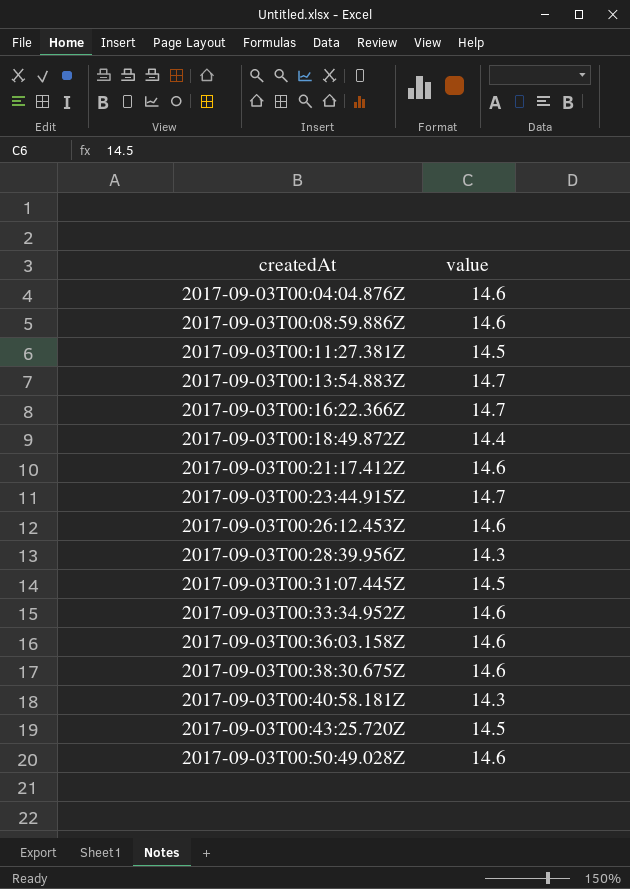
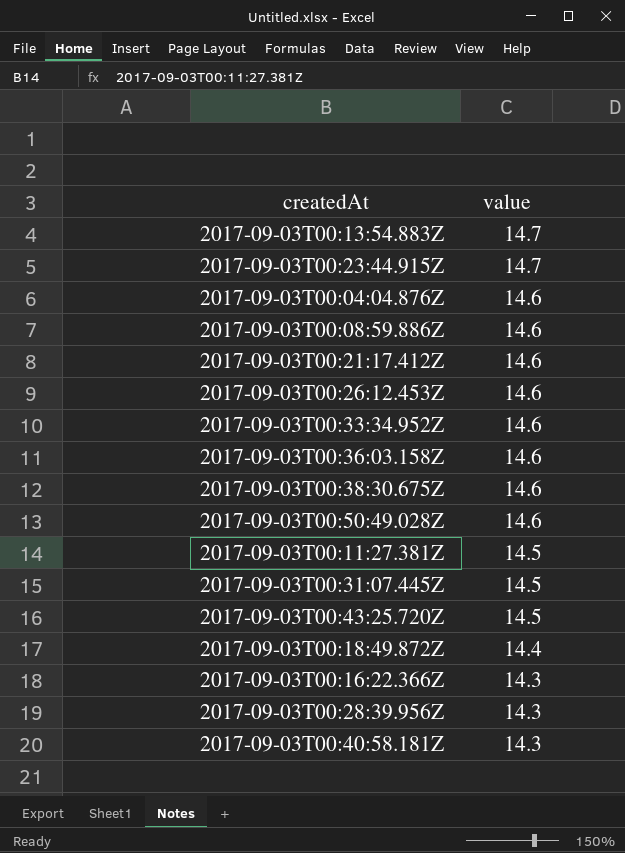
row order: createdAt ascending -> value descending
2017-09-03T00:16:22.366Z | value: 14.7 -> 14.3

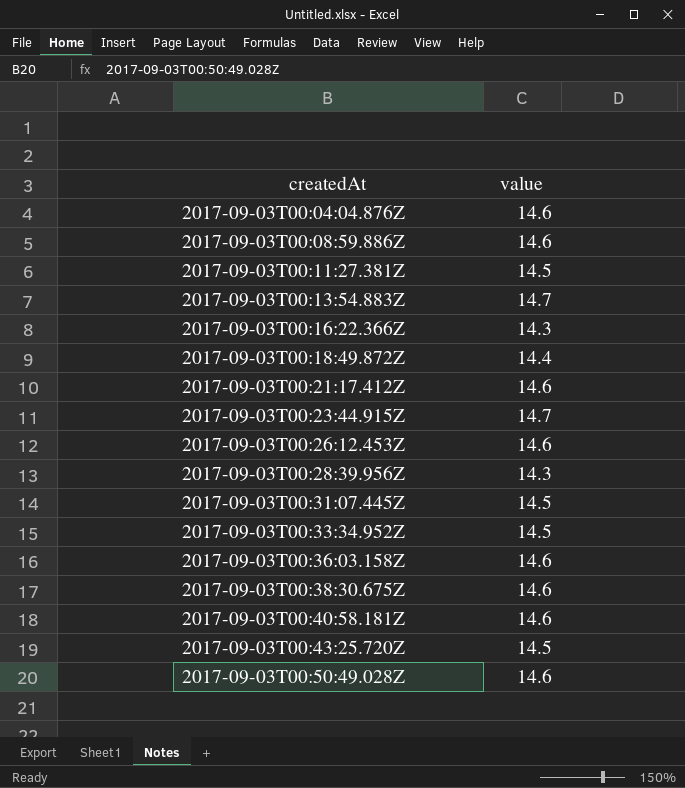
row order: value descending -> createdAt ascending
2017-09-03T00:33:34.952Z | value: 14.6 -> 14.5
2017-09-03T00:40:58.181Z | value: 14.3 -> 14.6

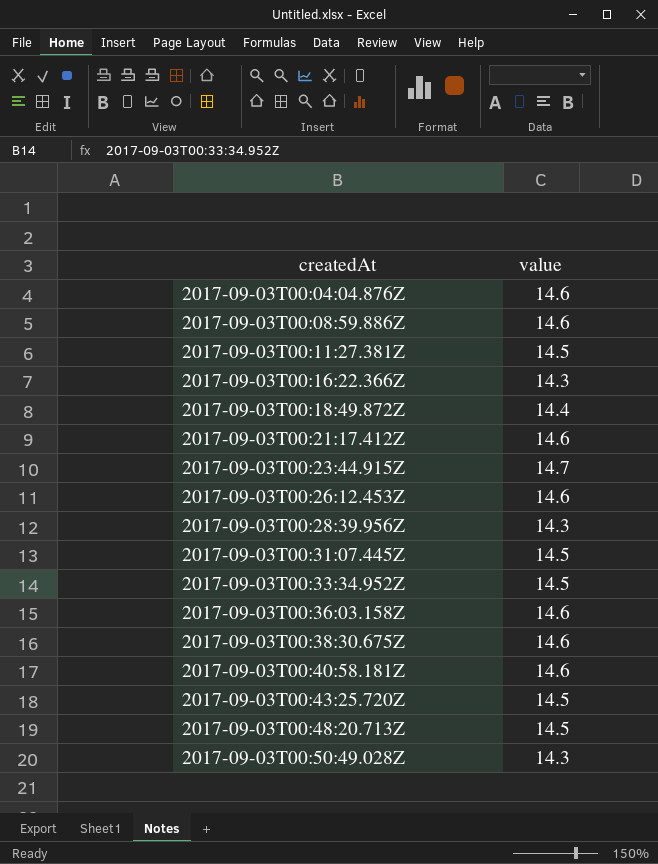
row 2017-09-03T00:13:54.883Z: 14.7 -> none
row 2017-09-03T00:48:20.713Z: none -> 14.5
2017-09-03T00:50:49.028Z | value: 14.6 -> 14.3

